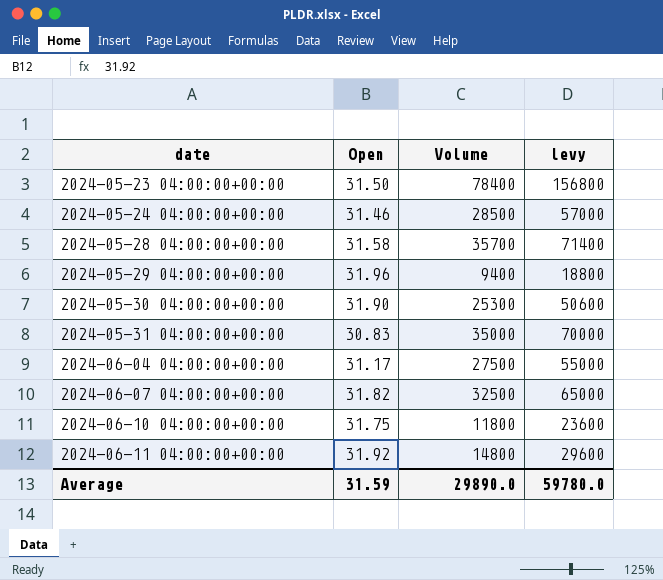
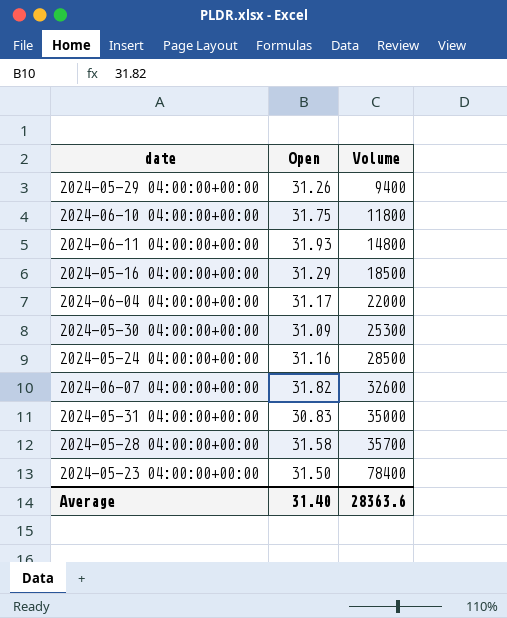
row order: date ascending -> Volume ascending
column levy | formula: [Volume] * 2 -> none
2024-05-29 04:00:00+00:00 | Open: 31.96 -> 31.26
2024-06-11 04:00:00+00:00 | Open: 31.92 -> 31.93
row 2024-05-16 04:00:00+00:00: none -> 31.29 | 18500
2024-06-04 04:00:00+00:00 | Volume: 27500 -> 22000
2024-05-30 04:00:00+00:00 | Open: 31.90 -> 31.09
2024-05-24 04:00:00+00:00 | Open: 31.46 -> 31.16
2024-06-07 04:00:00+00:00 | Volume: 32500 -> 32600
Average | Open: 31.59 -> 31.40
Average | Volume: 29890.0 -> 28363.6

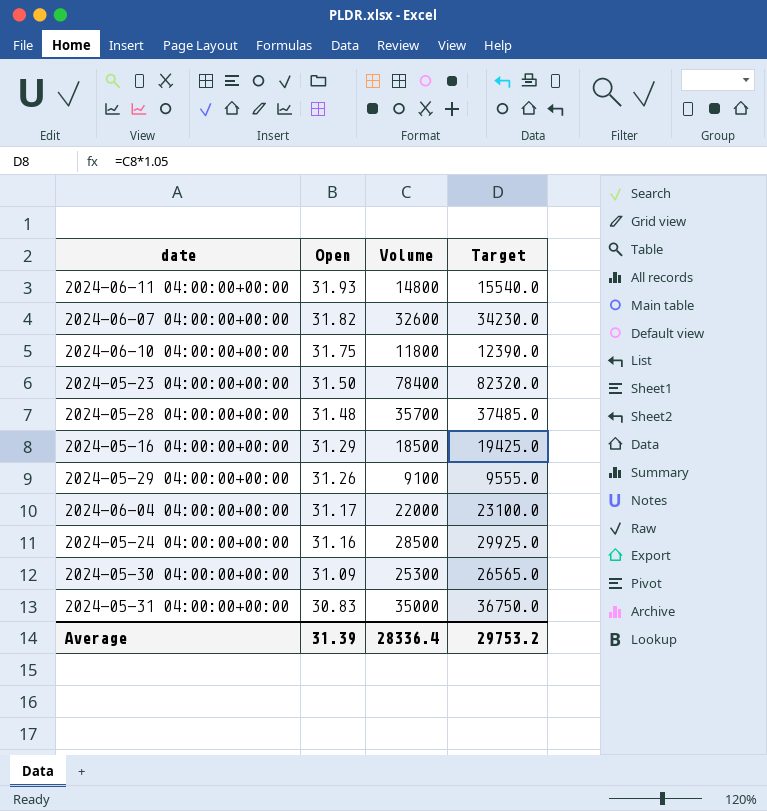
row order: Volume ascending -> Open descending
column Target | formula: none -> [Volume] * 1.05
2024-05-28 04:00:00+00:00 | Open: 31.58 -> 31.48
2024-05-29 04:00:00+00:00 | Volume: 9400 -> 9100
Average | Open: 31.40 -> 31.39
Average | Volume: 28363.6 -> 28336.4

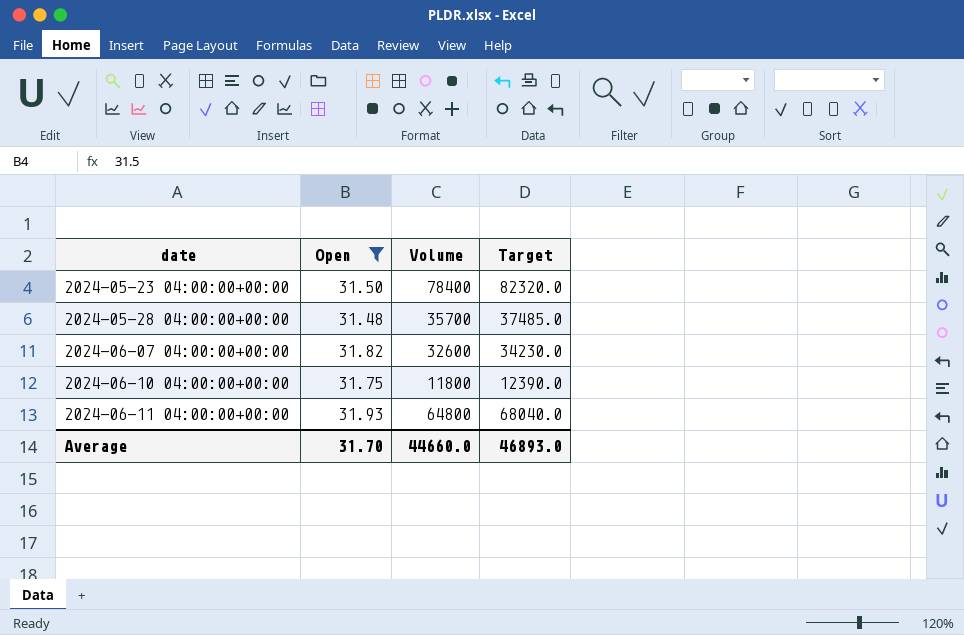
filter: none -> Open >= 31.48
row order: Open descending -> date ascending
2024-06-11 04:00:00+00:00 | Volume: 14800 -> 64800
2024-06-11 04:00:00+00:00 | Target: 15540.0 -> 68040.0
Average | Open: 31.39 -> 31.70
Average | Volume: 28336.4 -> 44660.0
Average | Target: 29753.2 -> 46893.0

